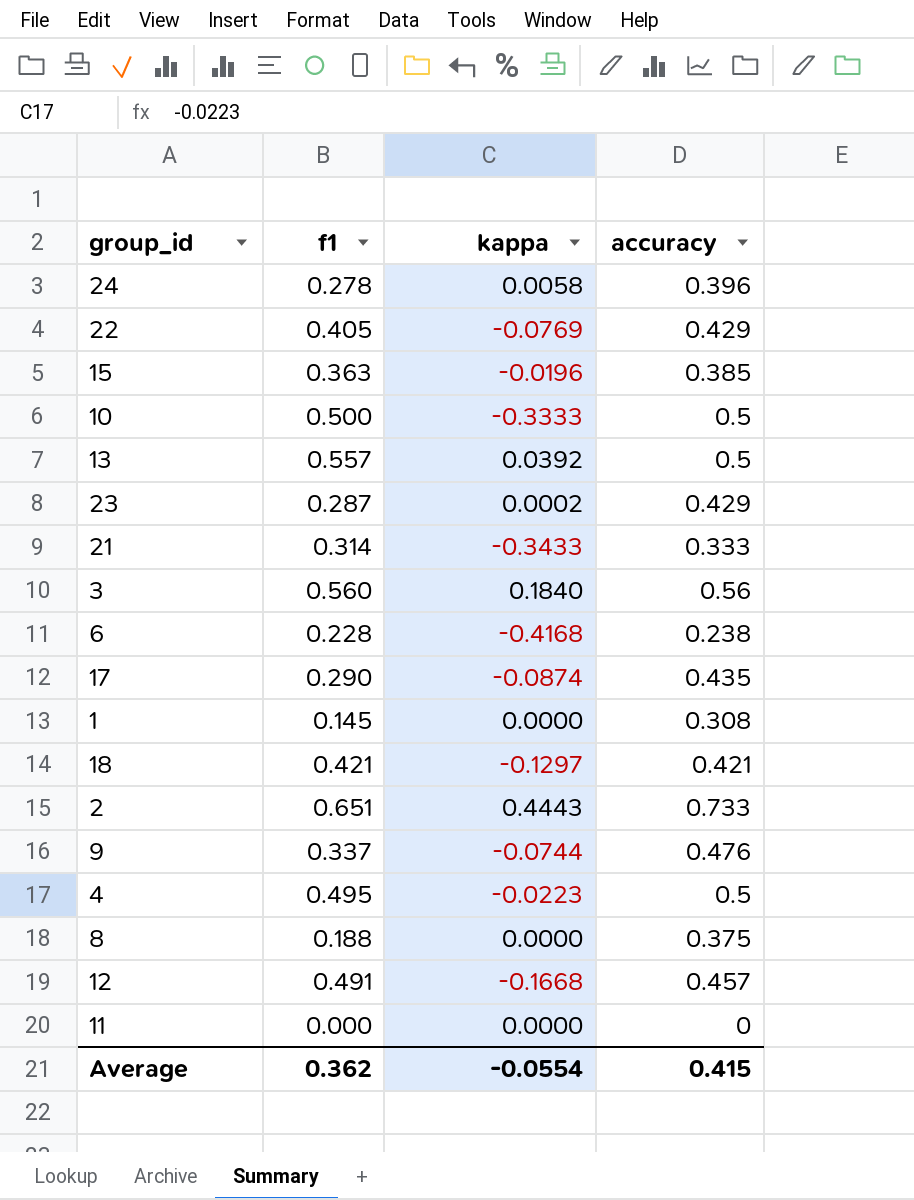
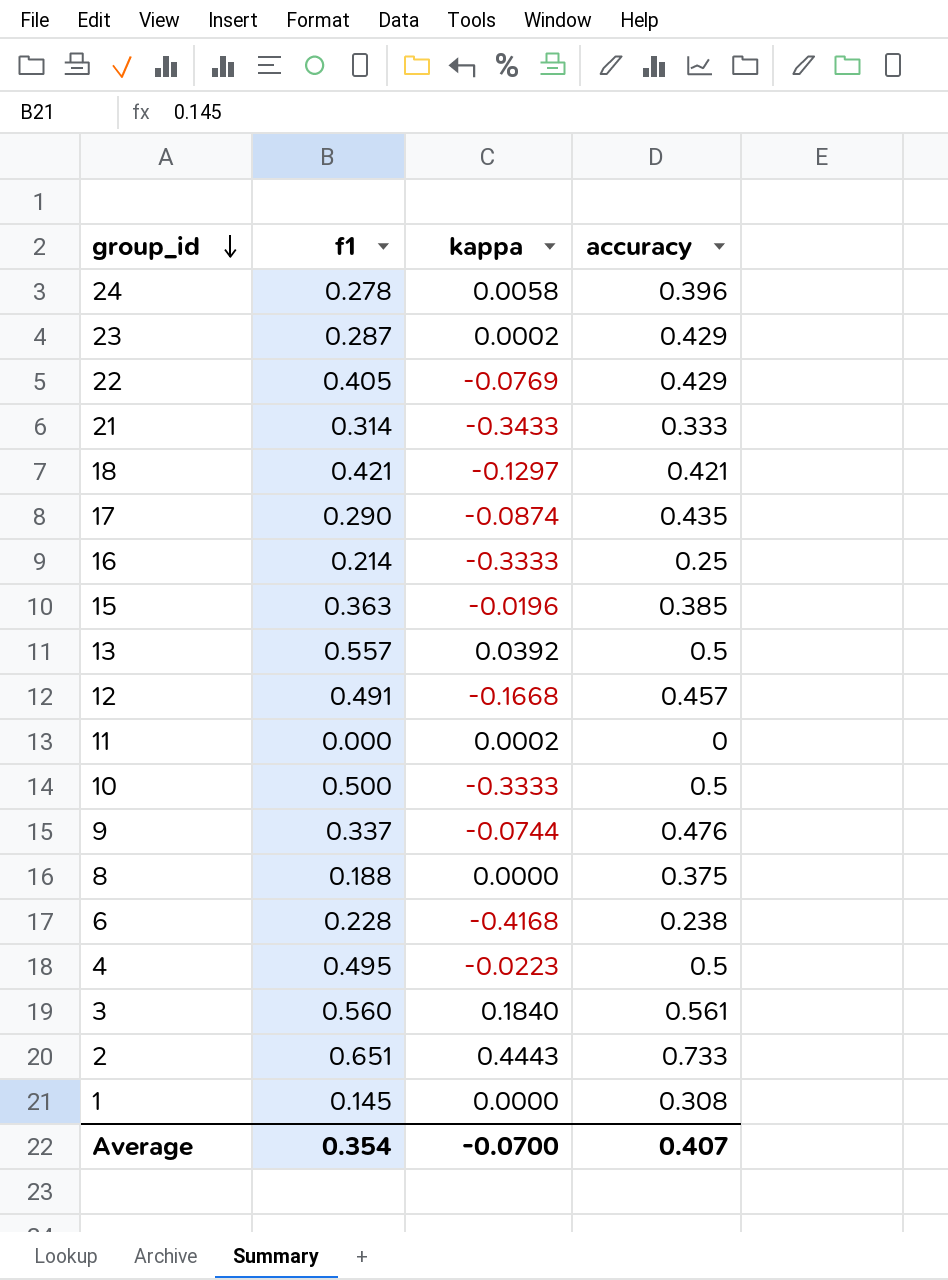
row order: none -> group_id descending
row 16: none -> 0.214 | -0.3333 | 0.25
11 | kappa: 0.0000 -> 0.0002
3 | accuracy: 0.56 -> 0.561
Average | f1: 0.362 -> 0.354
Average | kappa: -0.0554 -> -0.0700
Average | accuracy: 0.415 -> 0.407

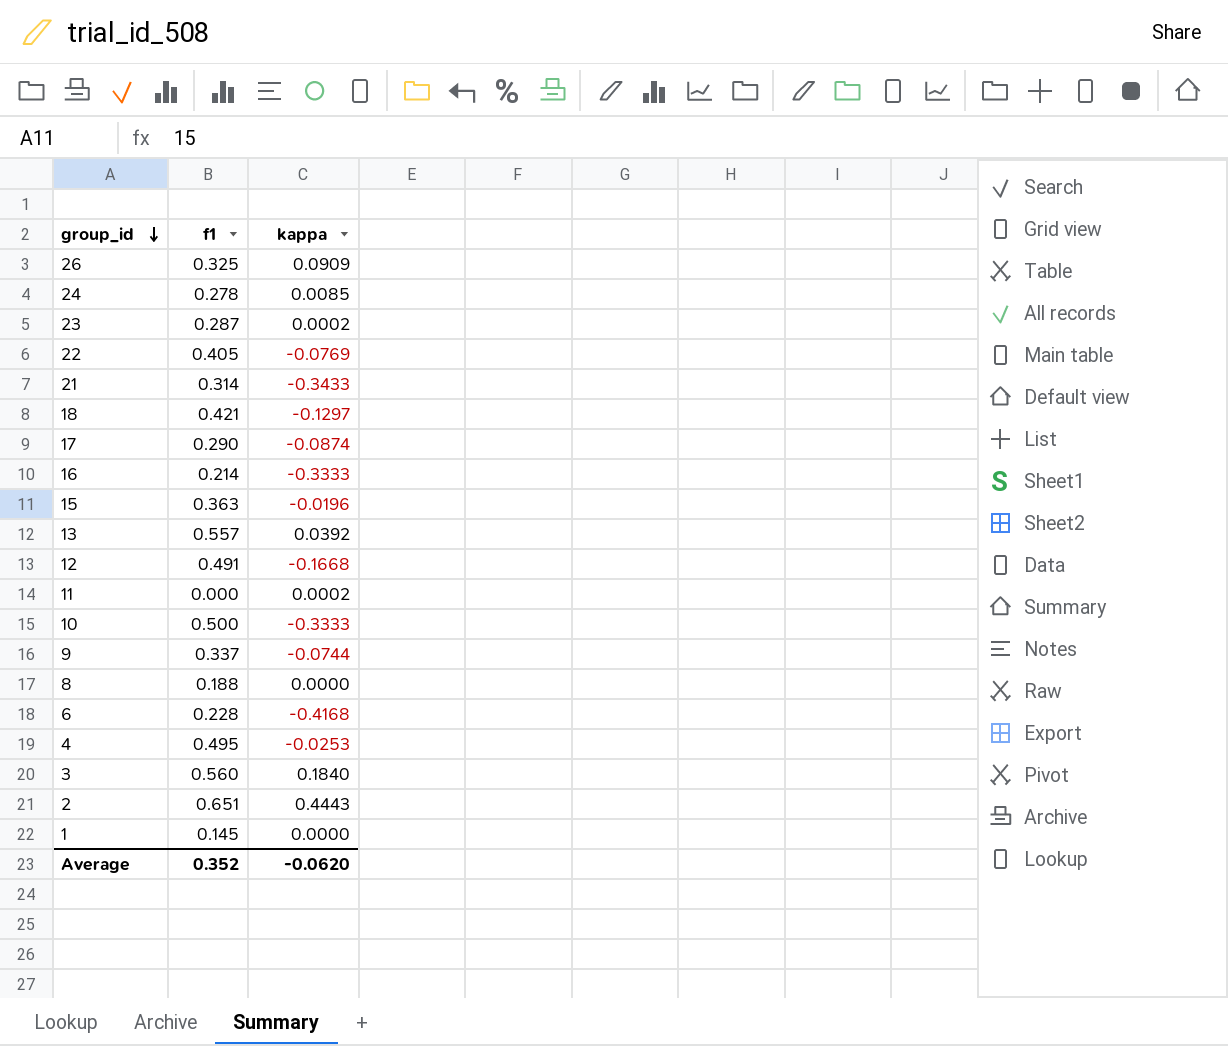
column accuracy | position: 4 -> none
row 26: none -> 0.325 | 0.0909
24 | kappa: 0.0058 -> 0.0085
4 | kappa: -0.0223 -> -0.0253
Average | f1: 0.354 -> 0.352
Average | kappa: -0.0700 -> -0.0620

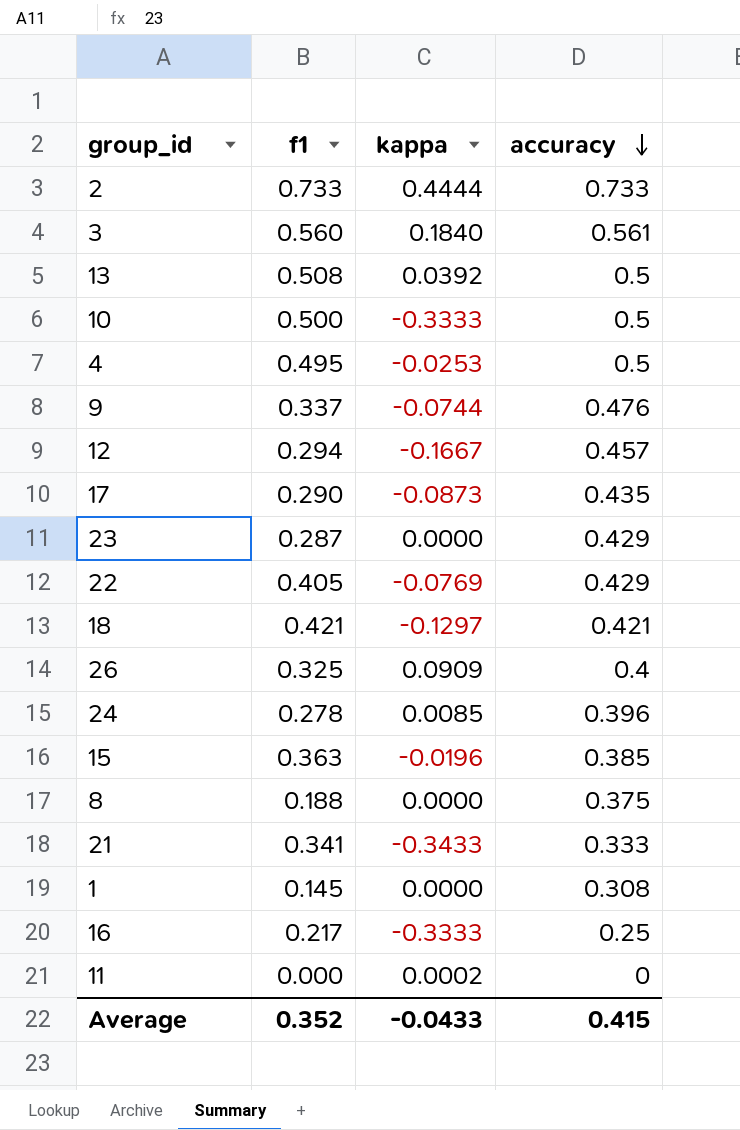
row order: group_id descending -> accuracy descending
column accuracy | position: none -> 4
row 6: 0.228 | -0.4168 -> none
2 | f1: 0.651 -> 0.733
2 | kappa: 0.4443 -> 0.4444
13 | f1: 0.557 -> 0.508
12 | f1: 0.491 -> 0.294
12 | kappa: -0.1668 -> -0.1667
17 | kappa: -0.0874 -> -0.0873
23 | kappa: 0.0002 -> 0.0000
21 | f1: 0.314 -> 0.341
16 | f1: 0.214 -> 0.217
Average | kappa: -0.0620 -> -0.0433

